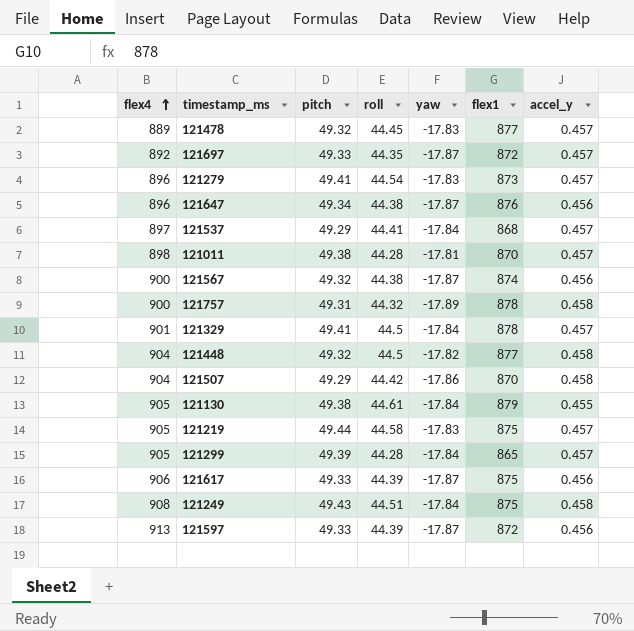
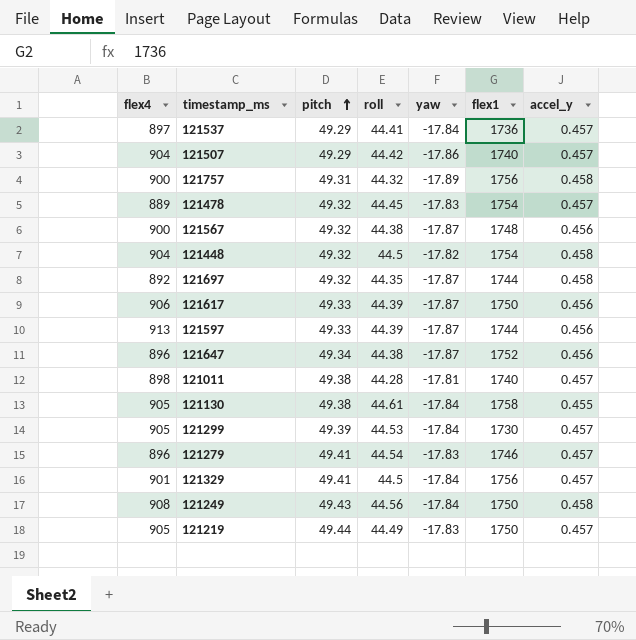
row order: flex4 ascending -> pitch ascending
121537 | flex1: 868 -> 1736
121507 | flex1: 870 -> 1740
121507 | accel_y: 0.458 -> 0.457
121757 | flex1: 878 -> 1756
121478 | flex1: 877 -> 1754
121567 | flex1: 874 -> 1748
121448 | flex1: 877 -> 1754
121697 | pitch: 49.33 -> 49.32
121697 | flex1: 872 -> 1744
121697 | accel_y: 0.457 -> 0.458
121617 | flex1: 875 -> 1750
121597 | flex1: 872 -> 1744
121647 | flex1: 876 -> 1752
121011 | flex1: 870 -> 1740
121130 | flex1: 879 -> 1758
121299 | roll: 44.28 -> 44.53
121299 | flex1: 865 -> 1730
121279 | flex1: 873 -> 1746
121329 | flex1: 878 -> 1756
121249 | roll: 44.51 -> 44.56
121249 | flex1: 875 -> 1750
121219 | roll: 44.58 -> 44.49
121219 | flex1: 875 -> 1750

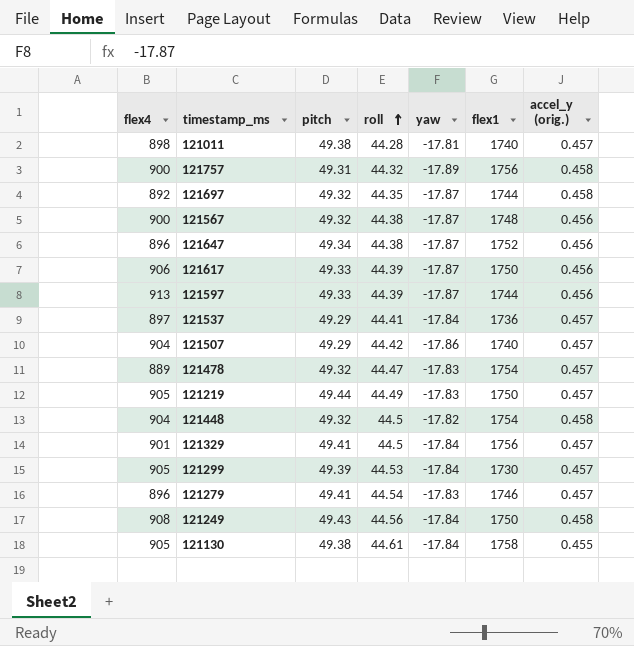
row order: pitch ascending -> roll ascending
column name: accel_y -> accel_y (orig.)
121478 | roll: 44.45 -> 44.47

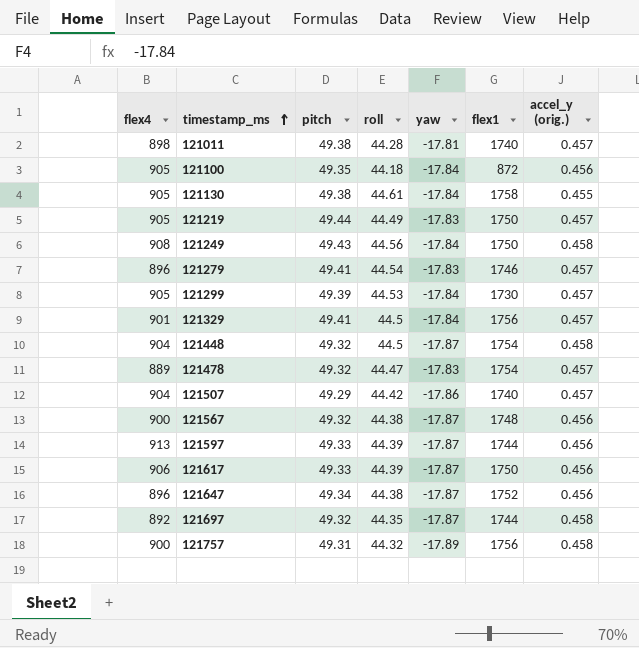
row order: roll ascending -> timestamp_ms ascending
row 121537: 897 | 49.29 | 44.41 | -17.84 | 1736 | 0.457 -> none
row 121100: none -> 905 | 49.35 | 44.18 | -17.84 | 872 | 0.456
121448 | yaw: -17.82 -> -17.87

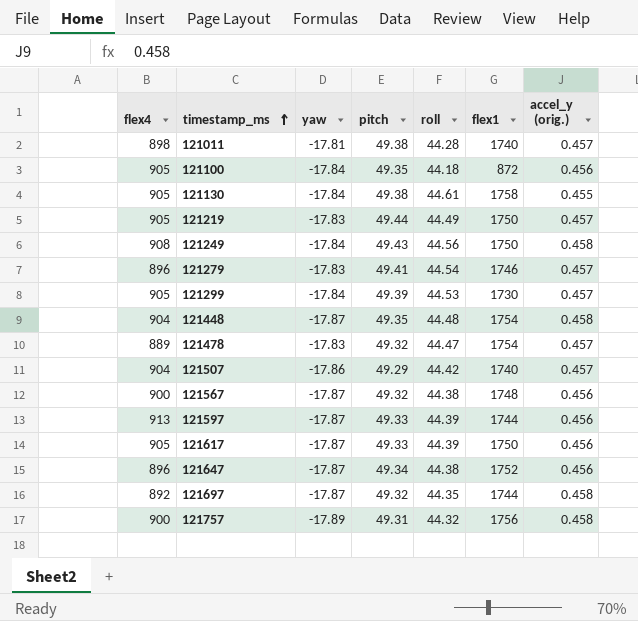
column yaw | position: 5 -> 3
row 121329: 901 | 49.41 | 44.5 | -17.84 | 1756 | 0.457 -> none
121448 | pitch: 49.32 -> 49.35
121448 | roll: 44.5 -> 44.48
121617 | flex4: 906 -> 905

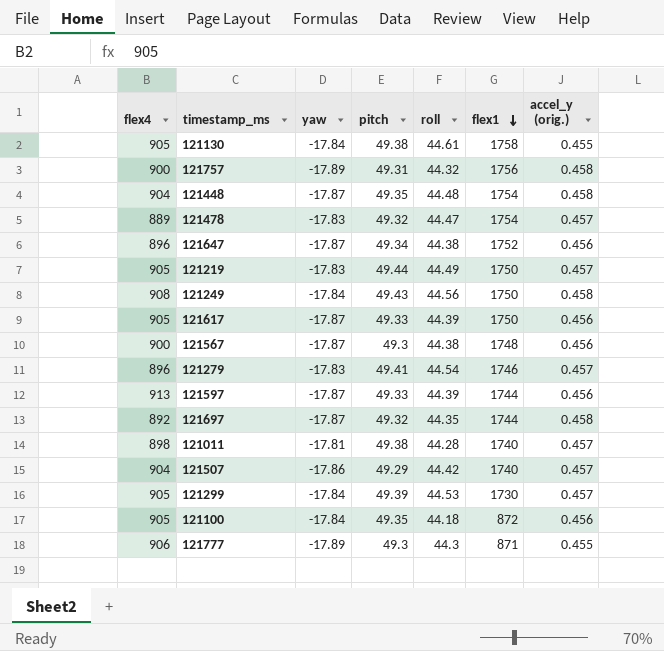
row order: timestamp_ms ascending -> flex1 descending
121567 | pitch: 49.32 -> 49.3
row 121777: none -> 906 | -17.89 | 49.3 | 44.3 | 871 | 0.455

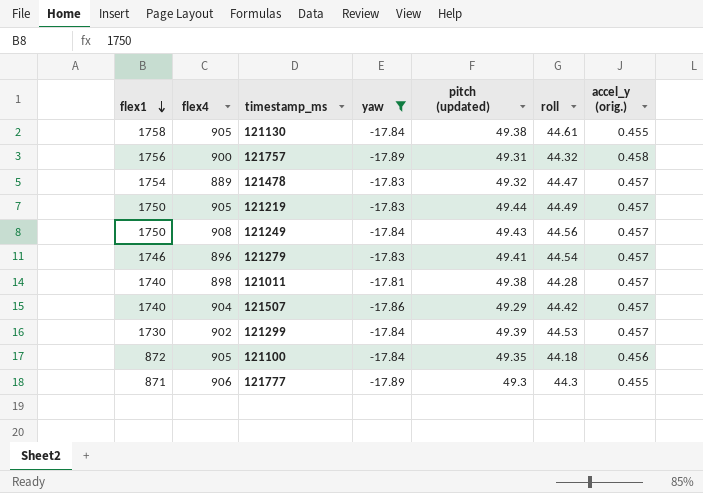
filter: none -> yaw != -17.87
column flex1 | position: 6 -> 1
column name: pitch -> pitch (updated)
121249 | accel_y (orig.): 0.458 -> 0.457
121299 | flex4: 905 -> 902

